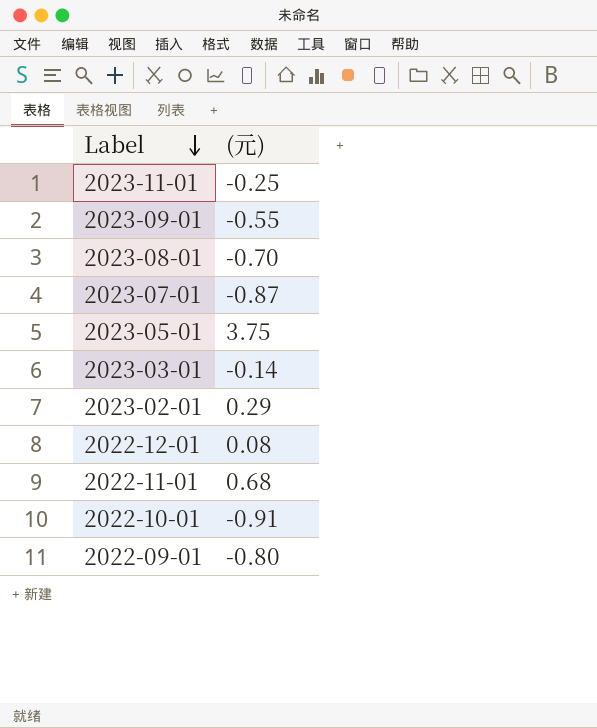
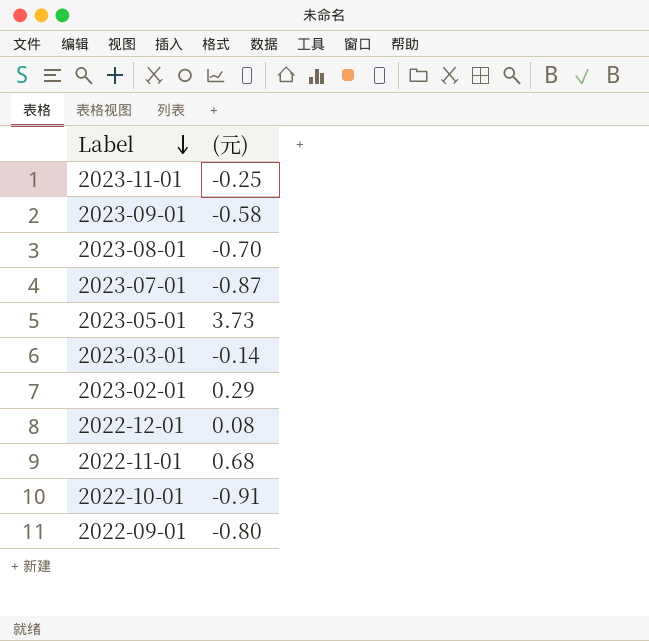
2023-09-01 | (元): -0.55 -> -0.58
2023-05-01 | (元): 3.75 -> 3.73

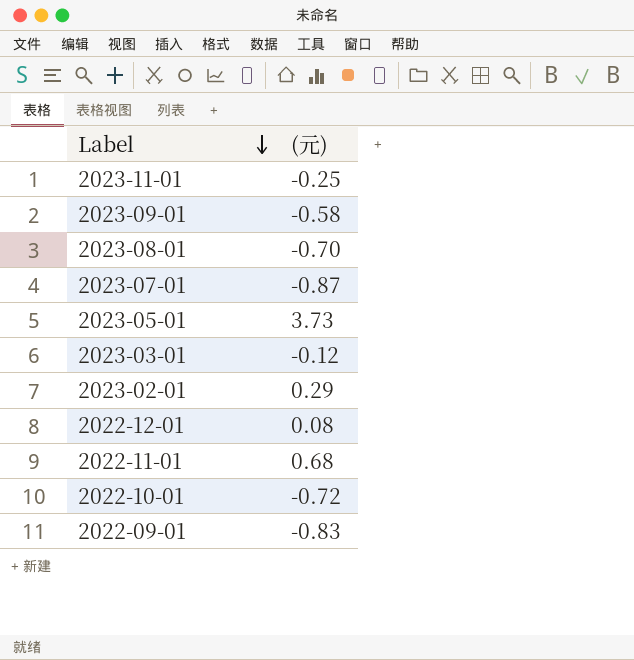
2023-03-01 | (元): -0.14 -> -0.12
2022-10-01 | (元): -0.91 -> -0.72
2022-09-01 | (元): -0.80 -> -0.83

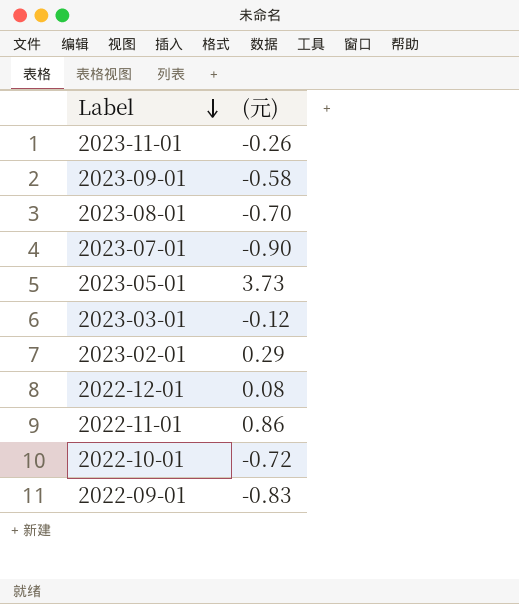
2023-11-01 | (元): -0.25 -> -0.26
2023-07-01 | (元): -0.87 -> -0.90
2022-11-01 | (元): 0.68 -> 0.86

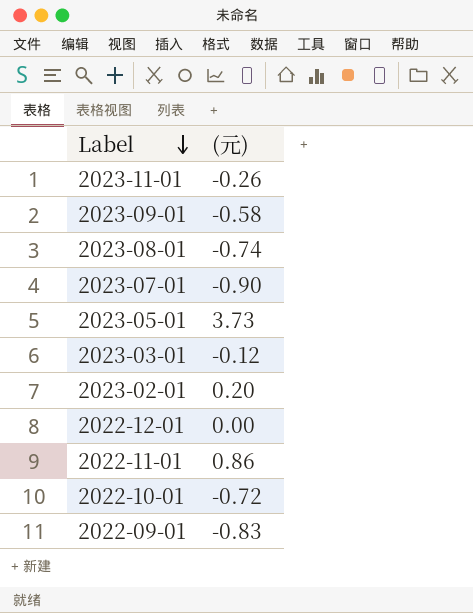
2023-08-01 | (元): -0.70 -> -0.74
2023-02-01 | (元): 0.29 -> 0.20
2022-12-01 | (元): 0.08 -> 0.00

